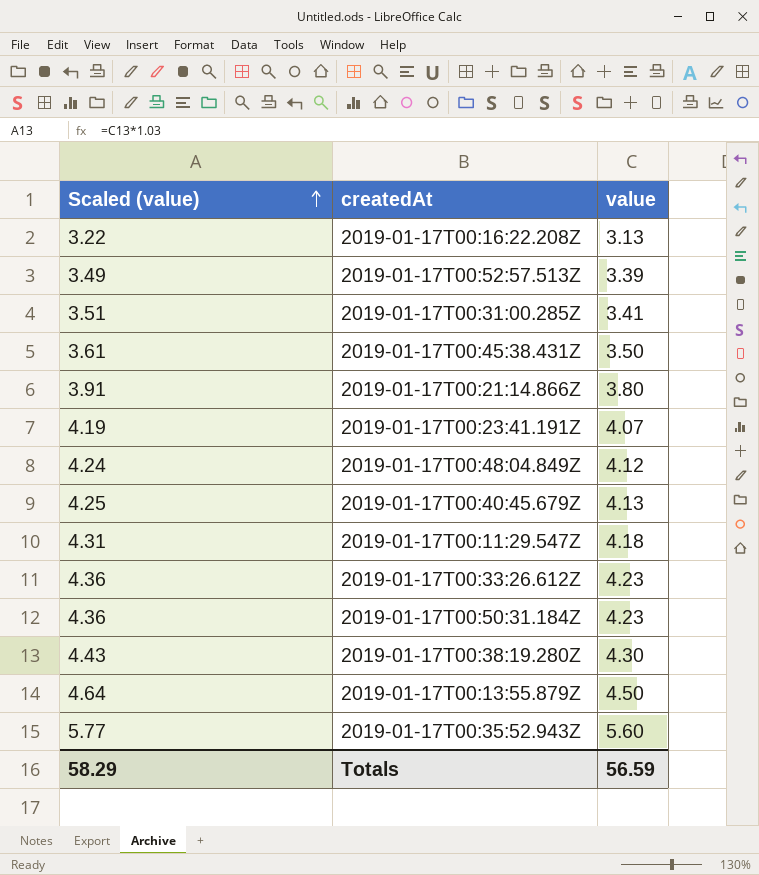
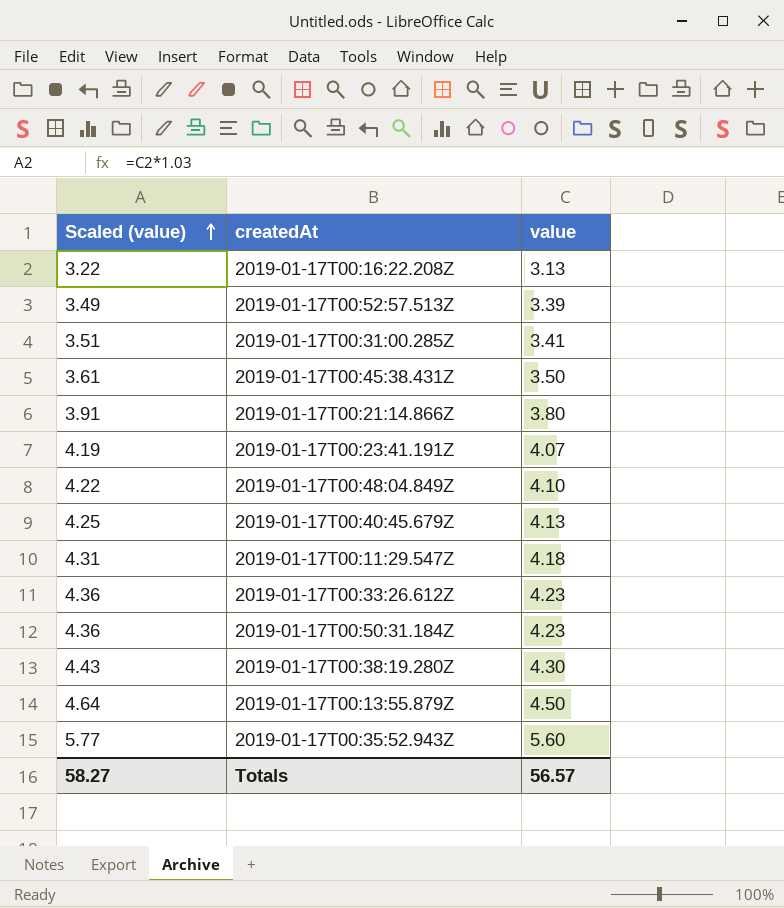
2019-01-17T00:48:04.849Z | Scaled (value): 4.24 -> 4.22
2019-01-17T00:48:04.849Z | value: 4.12 -> 4.10
Totals | Scaled (value): 58.29 -> 58.27
Totals | value: 56.59 -> 56.57

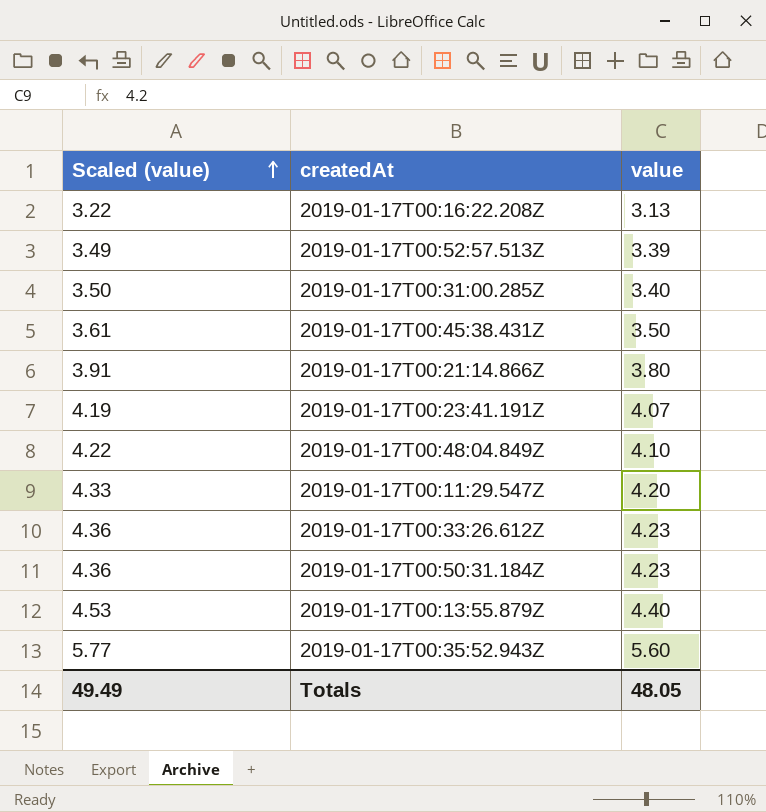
row 2019-01-17T00:40:45.679Z: 4.25 | 4.13 -> none
row 2019-01-17T00:38:19.280Z: 4.43 | 4.30 -> none
2019-01-17T00:31:00.285Z | Scaled (value): 3.51 -> 3.50
2019-01-17T00:31:00.285Z | value: 3.41 -> 3.40
2019-01-17T00:11:29.547Z | Scaled (value): 4.31 -> 4.33
2019-01-17T00:11:29.547Z | value: 4.18 -> 4.20
2019-01-17T00:13:55.879Z | Scaled (value): 4.64 -> 4.53
2019-01-17T00:13:55.879Z | value: 4.50 -> 4.40
Totals | Scaled (value): 58.27 -> 49.49
Totals | value: 56.57 -> 48.05

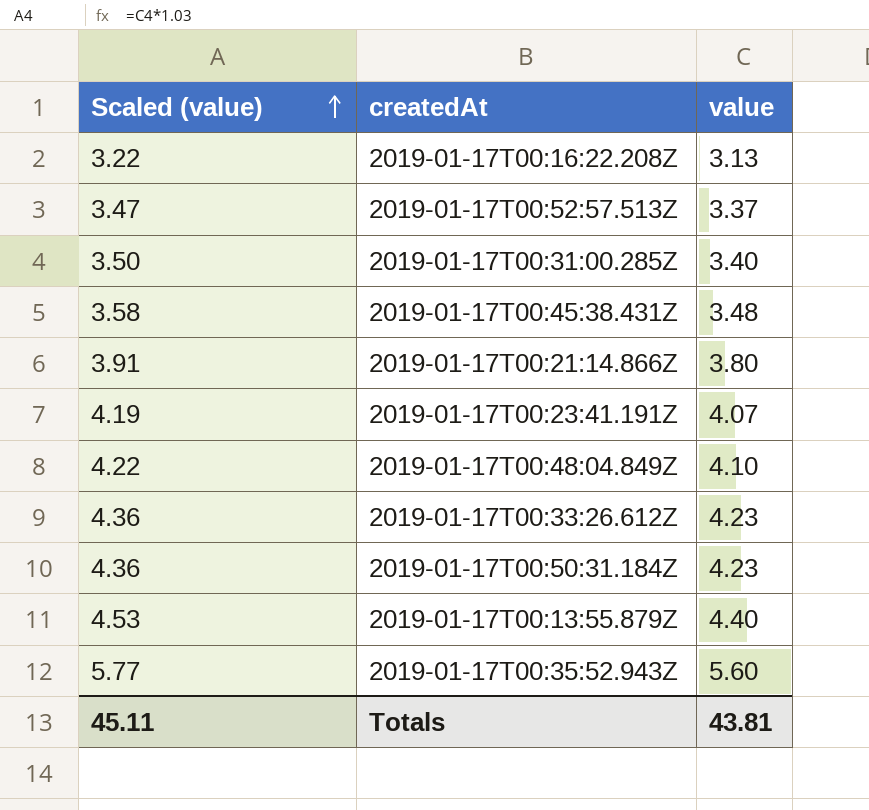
row 2019-01-17T00:11:29.547Z: 4.33 | 4.20 -> none
2019-01-17T00:52:57.513Z | Scaled (value): 3.49 -> 3.47
2019-01-17T00:52:57.513Z | value: 3.39 -> 3.37
2019-01-17T00:45:38.431Z | Scaled (value): 3.61 -> 3.58
2019-01-17T00:45:38.431Z | value: 3.50 -> 3.48
Totals | Scaled (value): 49.49 -> 45.11
Totals | value: 48.05 -> 43.81

